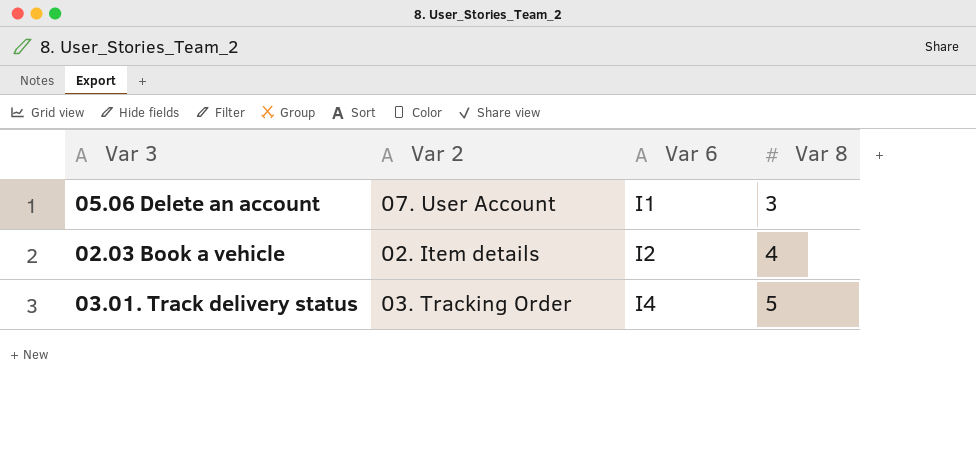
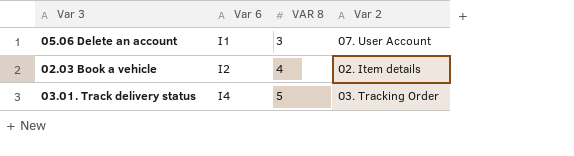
column name: Var 8 -> VAR 8
column Var 2 | position: 2 -> 4

